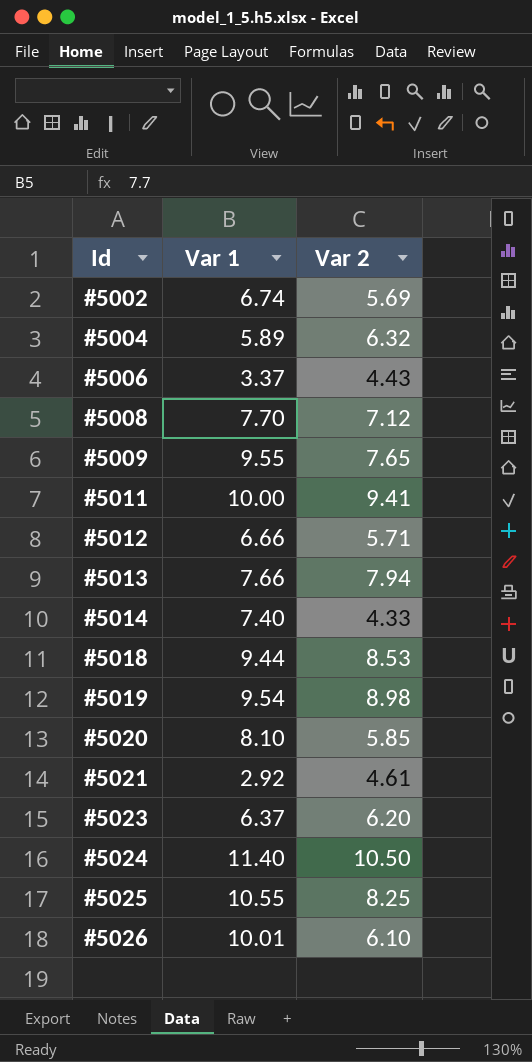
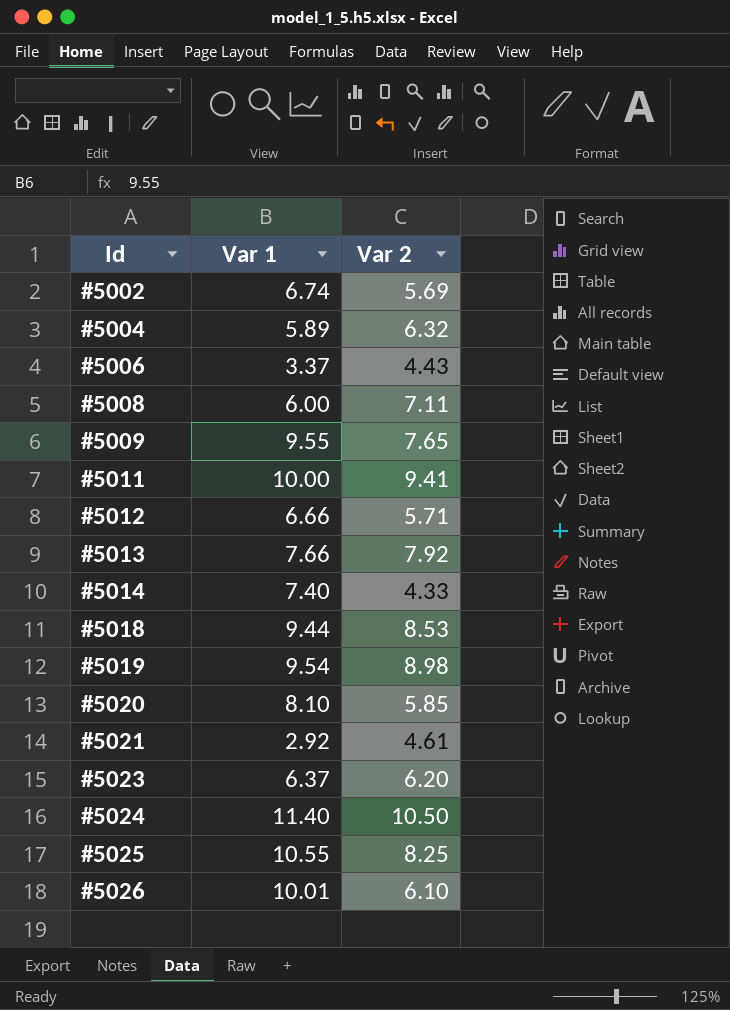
#5008 | Var 1: 7.70 -> 6.00
#5008 | Var 2: 7.12 -> 7.11
#5013 | Var 2: 7.94 -> 7.92

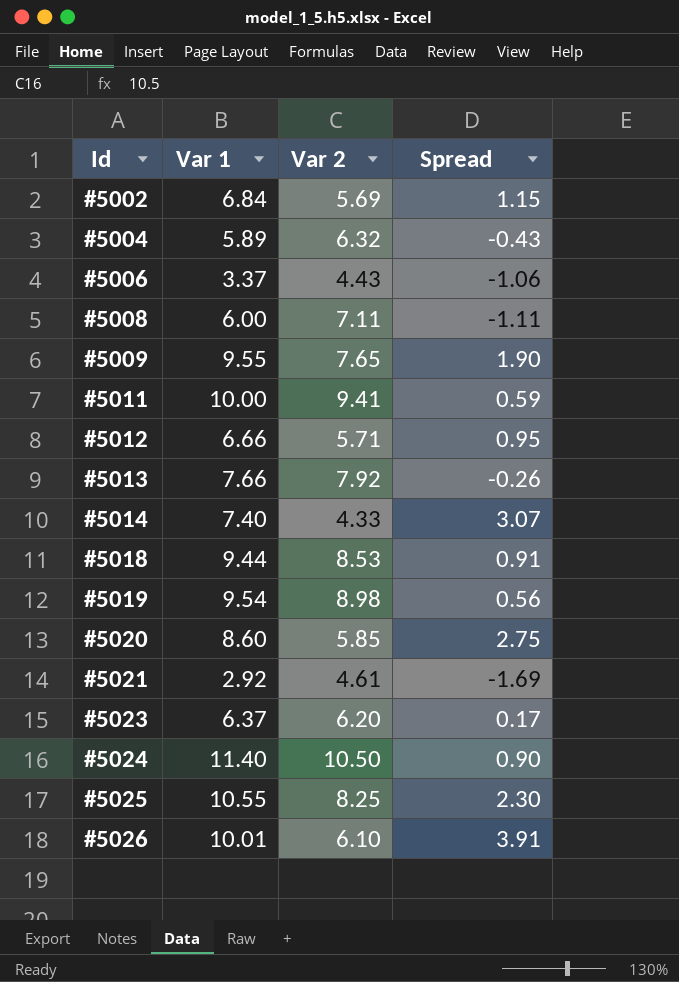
column Spread | formula: none -> [Var 1] - [Var 2]
#5002 | Var 1: 6.74 -> 6.84
#5020 | Var 1: 8.10 -> 8.60

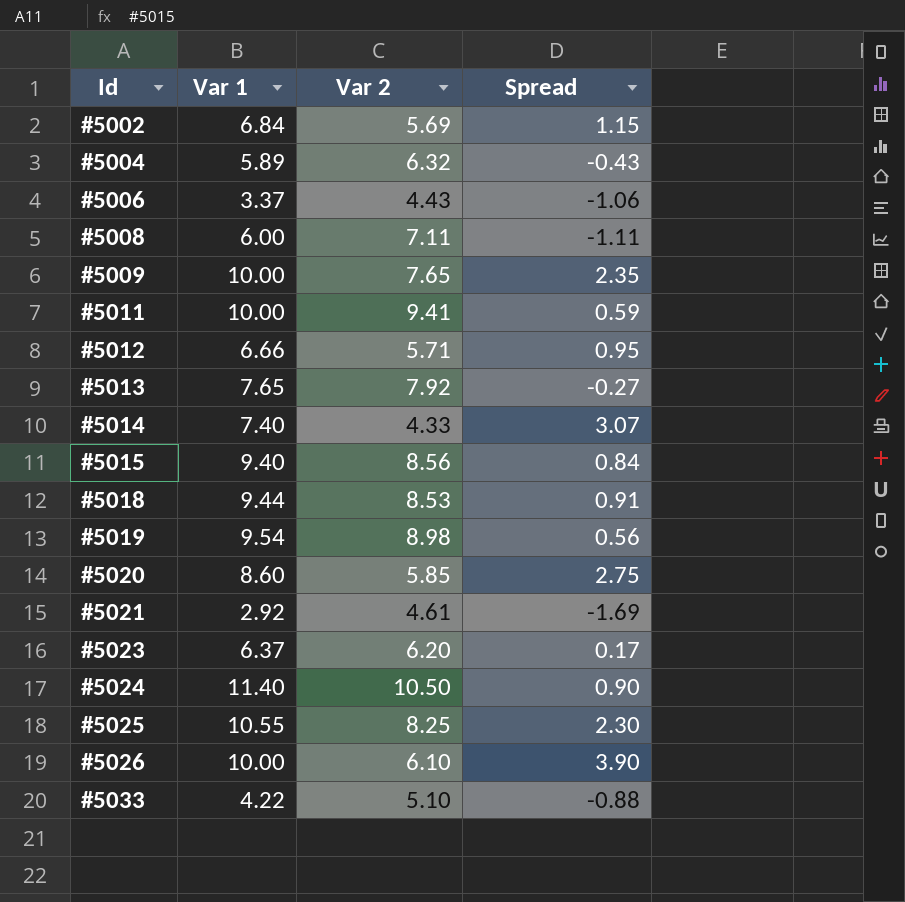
#5009 | Var 1: 9.55 -> 10.00
#5009 | Spread: 1.90 -> 2.35
#5013 | Var 1: 7.66 -> 7.65
#5013 | Spread: -0.26 -> -0.27
row #5015: none -> 9.40 | 8.56 | 0.84
#5026 | Var 1: 10.01 -> 10.00
#5026 | Spread: 3.91 -> 3.90
row #5033: none -> 4.22 | 5.10 | -0.88

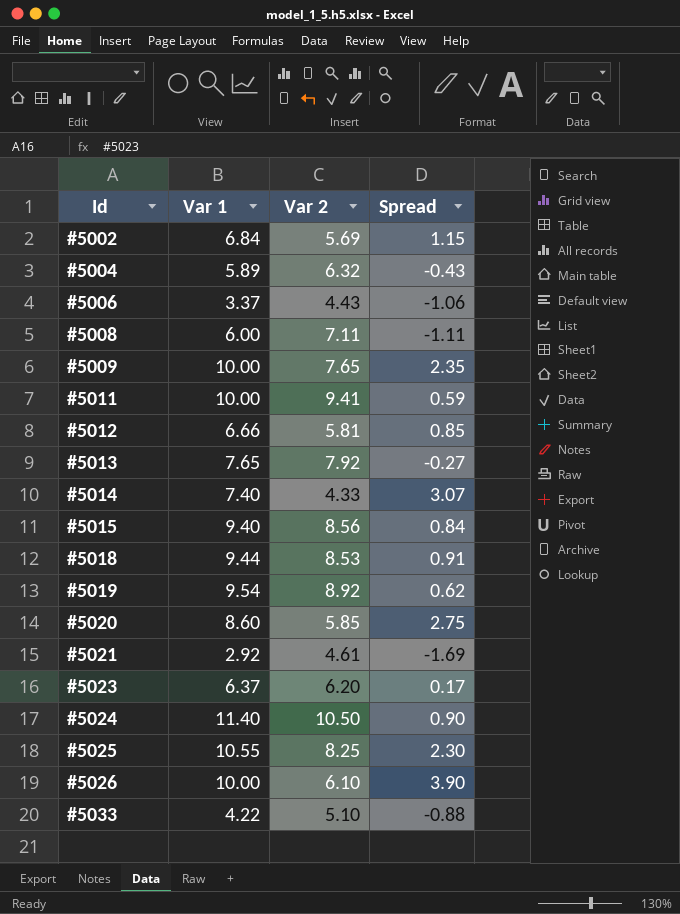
#5012 | Var 2: 5.71 -> 5.81
#5012 | Spread: 0.95 -> 0.85
#5019 | Var 2: 8.98 -> 8.92
#5019 | Spread: 0.56 -> 0.62

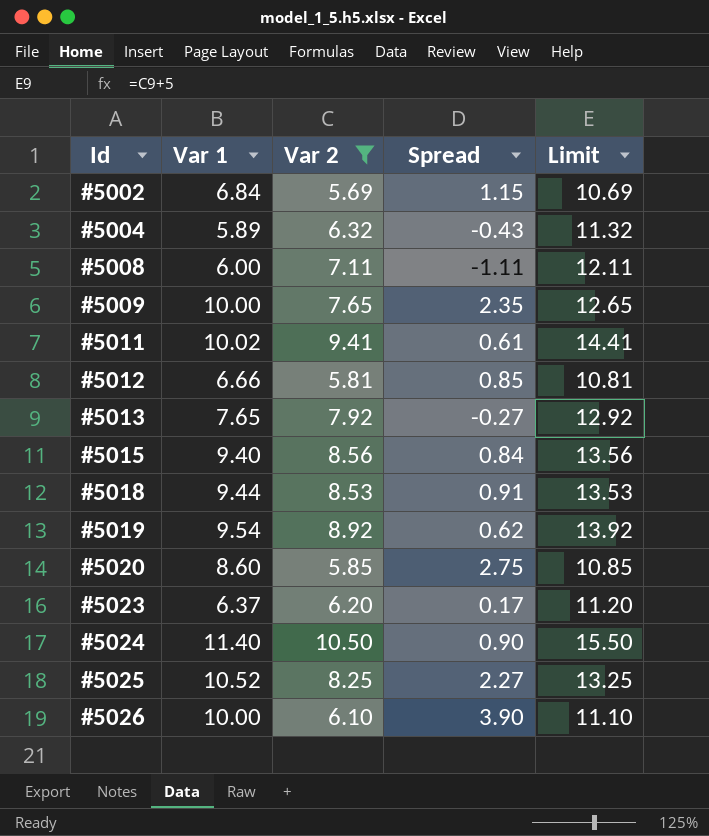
filter: none -> Var 2 >= 5.69
column Limit | formula: none -> [Var 2] + 5
#5011 | Var 1: 10.00 -> 10.02
#5011 | Spread: 0.59 -> 0.61
#5025 | Var 1: 10.55 -> 10.52
#5025 | Spread: 2.30 -> 2.27

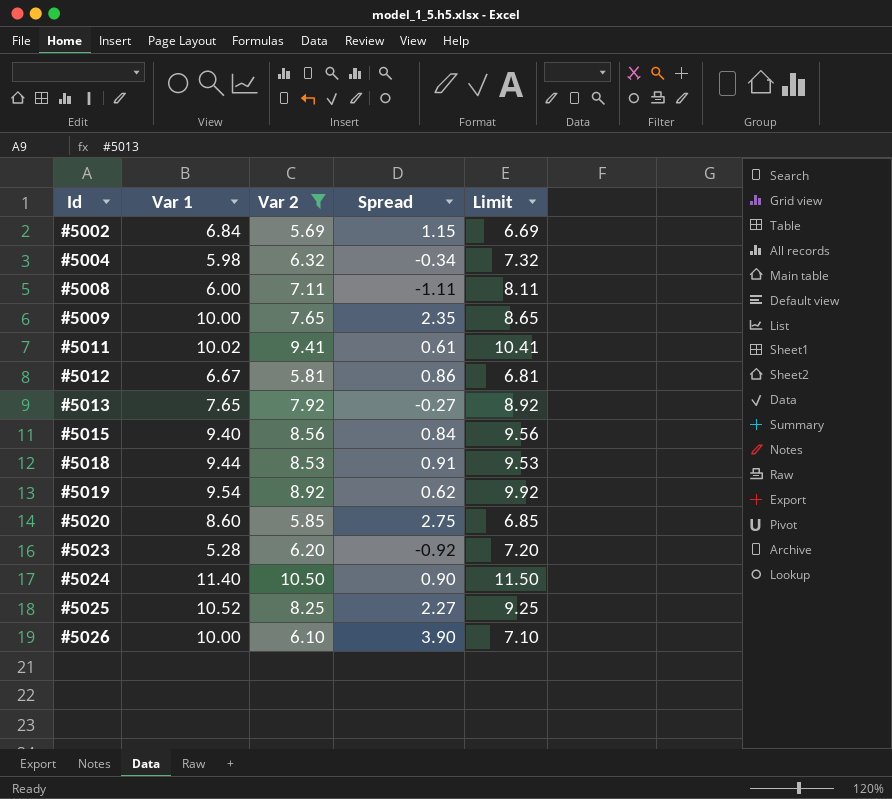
column Limit | formula: [Var 2] + 5 -> [Var 2] + 1
#5004 | Var 1: 5.89 -> 5.98
#5004 | Spread: -0.43 -> -0.34
#5012 | Var 1: 6.66 -> 6.67
#5012 | Spread: 0.85 -> 0.86
#5023 | Var 1: 6.37 -> 5.28
#5023 | Spread: 0.17 -> -0.92

